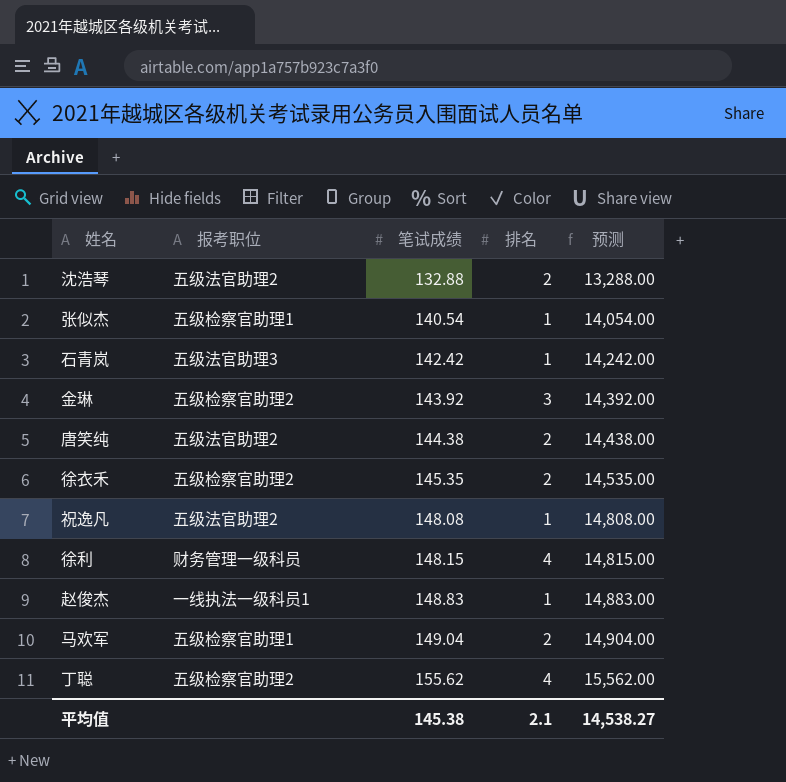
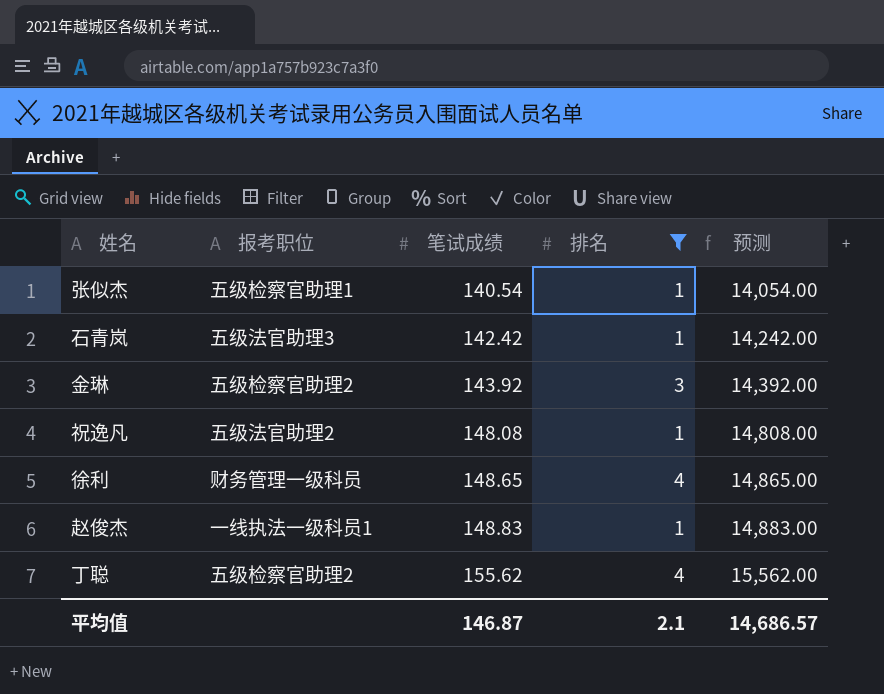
filter: none -> 排名 != 2
徐利 | 笔试成绩: 148.15 -> 148.65
徐利 | 预测: 14,815.00 -> 14,865.00
平均值 | 笔试成绩: 145.38 -> 146.87
平均值 | 预测: 14,538.27 -> 14,686.57

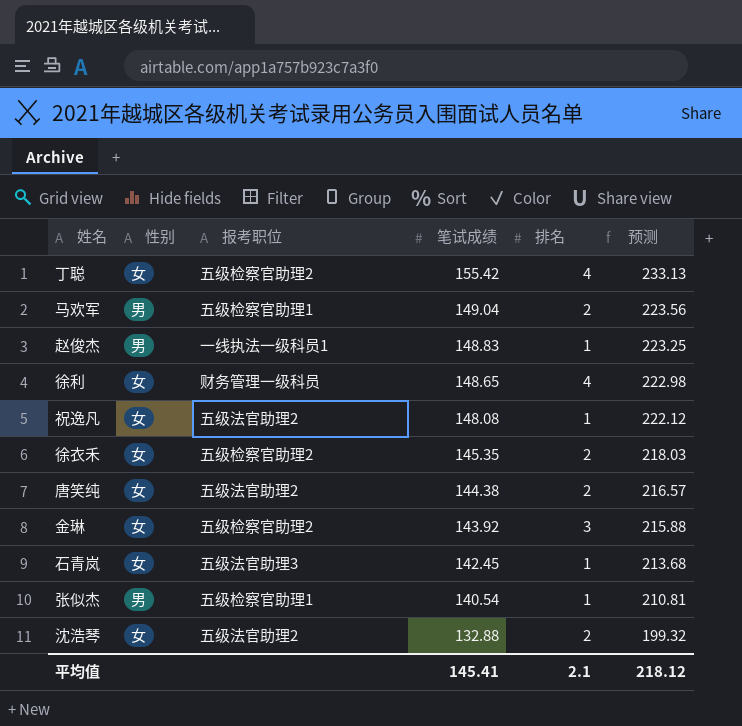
filter: 排名 != 2 -> none
row order: 笔试成绩 ascending -> 笔试成绩 descending
column 性别 | position: none -> 2
column 预测 | formula: [笔试成绩] * 100 -> [笔试成绩] * 1.5
丁聪 | 笔试成绩: 155.62 -> 155.42
石青岚 | 笔试成绩: 142.42 -> 142.45
平均值 | 笔试成绩: 146.87 -> 145.41
平均值 | 预测: 14,686.57 -> 218.12

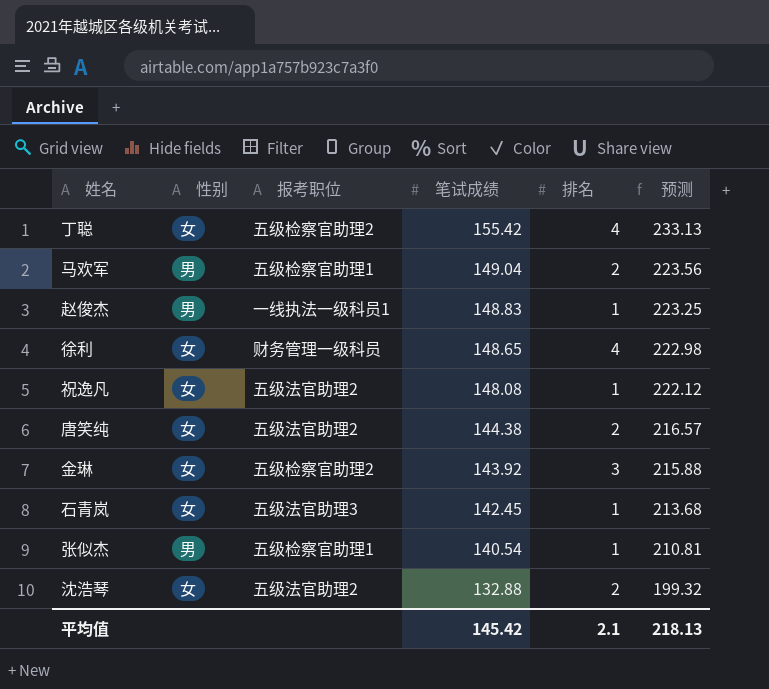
row 徐衣禾: 女 | 五级检察官助理2 | 145.35 | 2 | 218.03 -> none
平均值 | 笔试成绩: 145.41 -> 145.42
平均值 | 预测: 218.12 -> 218.13

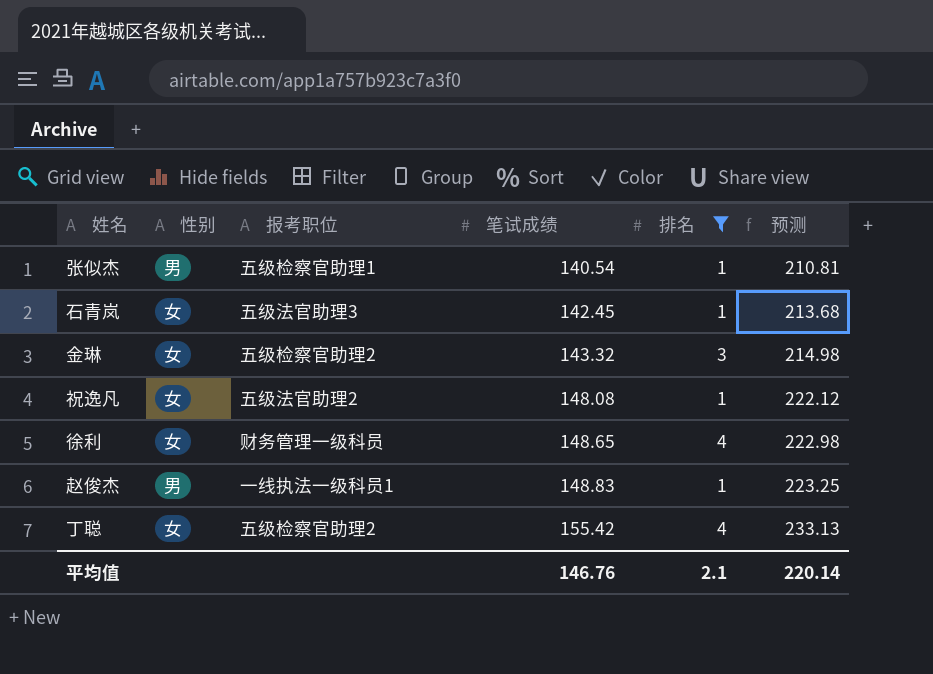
filter: none -> 排名 != 2
row order: 笔试成绩 descending -> 笔试成绩 ascending
金琳 | 笔试成绩: 143.92 -> 143.32
金琳 | 预测: 215.88 -> 214.98
平均值 | 笔试成绩: 145.42 -> 146.76
平均值 | 预测: 218.13 -> 220.14

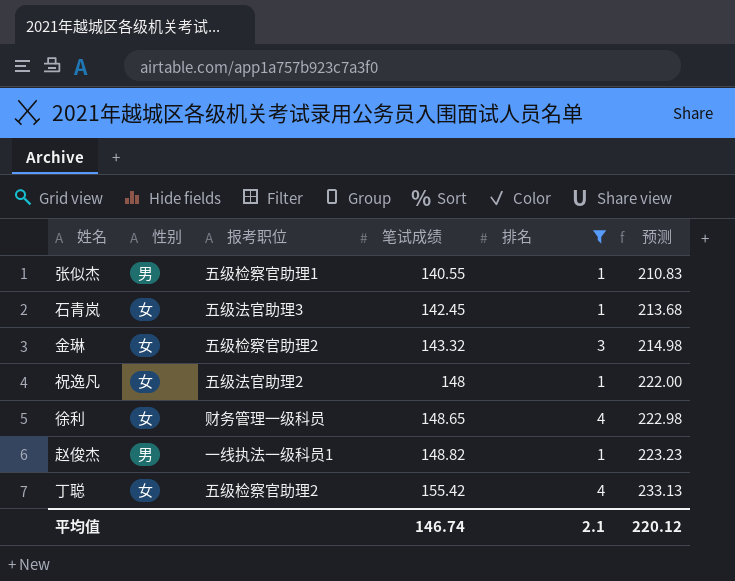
张似杰 | 笔试成绩: 140.54 -> 140.55
张似杰 | 预测: 210.81 -> 210.83
祝逸凡 | 笔试成绩: 148.08 -> 148
祝逸凡 | 预测: 222.12 -> 222.00
赵俊杰 | 笔试成绩: 148.83 -> 148.82
赵俊杰 | 预测: 223.25 -> 223.23
平均值 | 笔试成绩: 146.76 -> 146.74
平均值 | 预测: 220.14 -> 220.12

